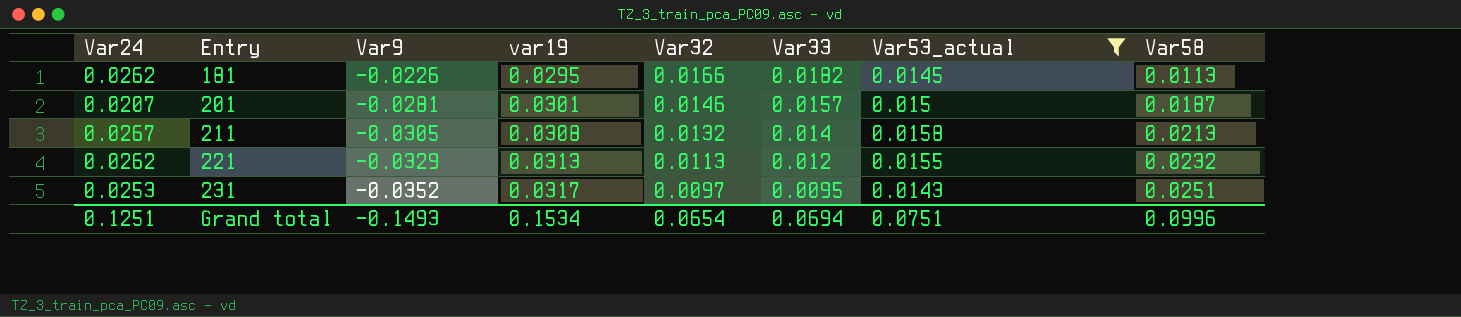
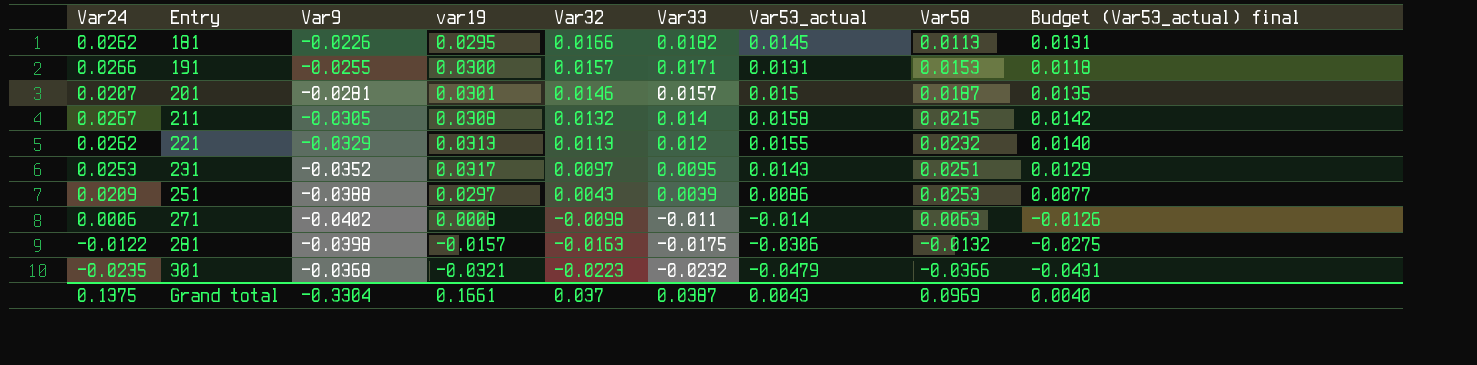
filter: Var53_actual >= 0.0143 -> none
column Budget (Var53_actual) final | formula: none -> [Var53_actual] * 0.9
211 | Var58: 0.0213 -> 0.0215
Grand total | Var24: 0.1251 -> 0.1375
Grand total | Var9: -0.1493 -> -0.3304
Grand total | var19: 0.1534 -> 0.1661
Grand total | Var32: 0.0654 -> 0.037
Grand total | Var33: 0.0694 -> 0.0387
Grand total | Var53_actual: 0.0751 -> 0.0043
Grand total | Var58: 0.0996 -> 0.0969

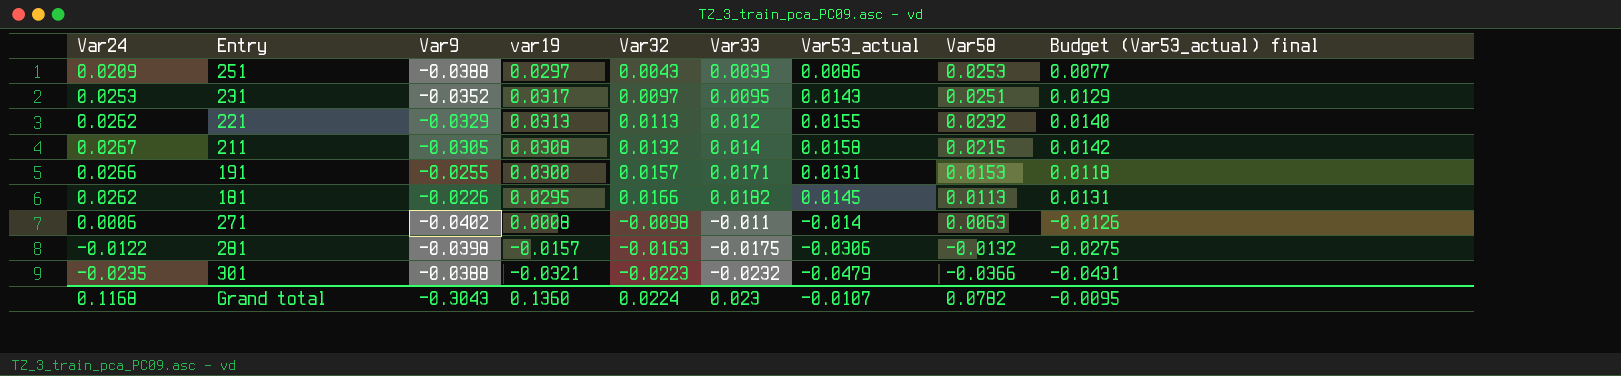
row order: Entry ascending -> Var58 descending
row 201: 0.0207 | -0.0281 | 0.0301 | 0.0146 | 0.0157 | 0.015 | 0.0187 | 0.0135 -> none
301 | Var9: -0.0368 -> -0.0388
Grand total | Var24: 0.1375 -> 0.1168
Grand total | Var9: -0.3304 -> -0.3043
Grand total | var19: 0.1661 -> 0.1360
Grand total | Var32: 0.037 -> 0.0224
Grand total | Var33: 0.0387 -> 0.023
Grand total | Var53_actual: 0.0043 -> -0.0107
Grand total | Var58: 0.0969 -> 0.0782
Grand total | Budget (Var53_actual) final: 0.0040 -> -0.0095

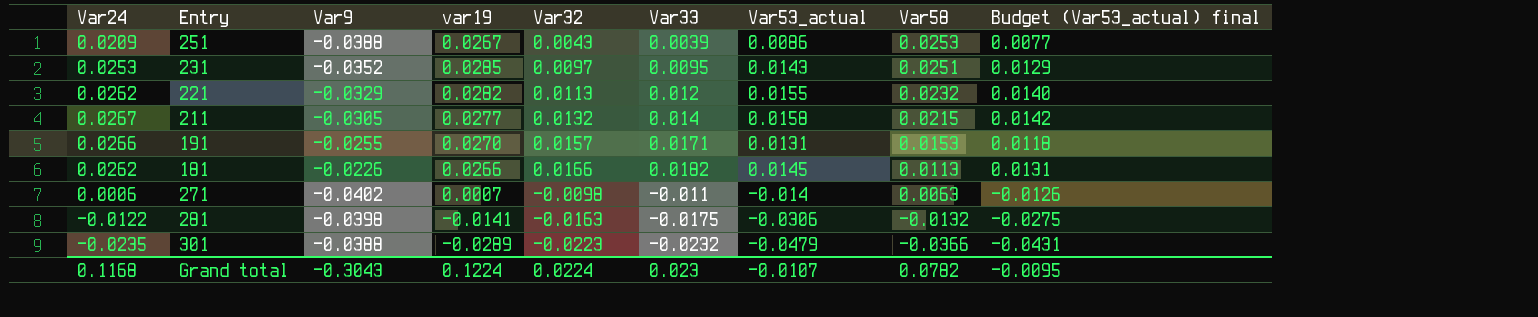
251 | var19: 0.0297 -> 0.0267
231 | var19: 0.0317 -> 0.0285
221 | var19: 0.0313 -> 0.0282
211 | var19: 0.0308 -> 0.0277
191 | var19: 0.0300 -> 0.0270
181 | var19: 0.0295 -> 0.0266
271 | var19: 0.0008 -> 0.0007
281 | var19: -0.0157 -> -0.0141
301 | var19: -0.0321 -> -0.0289
Grand total | var19: 0.1360 -> 0.1224

